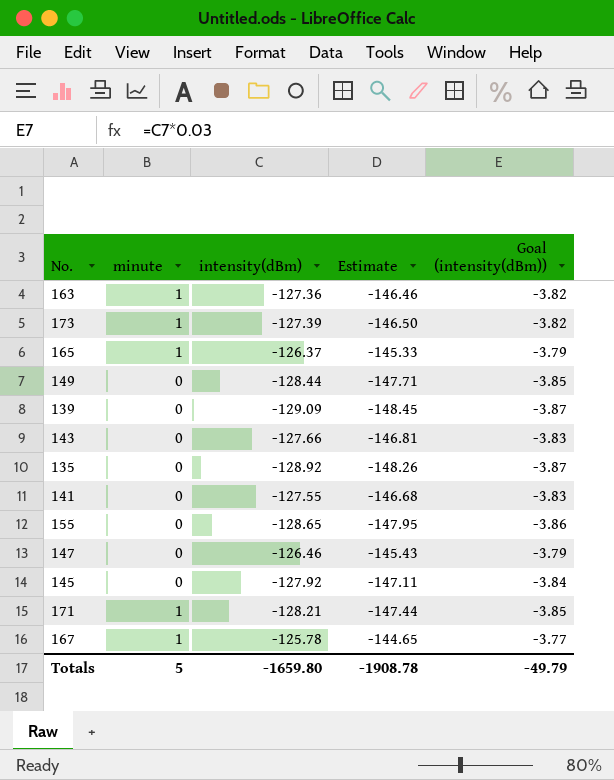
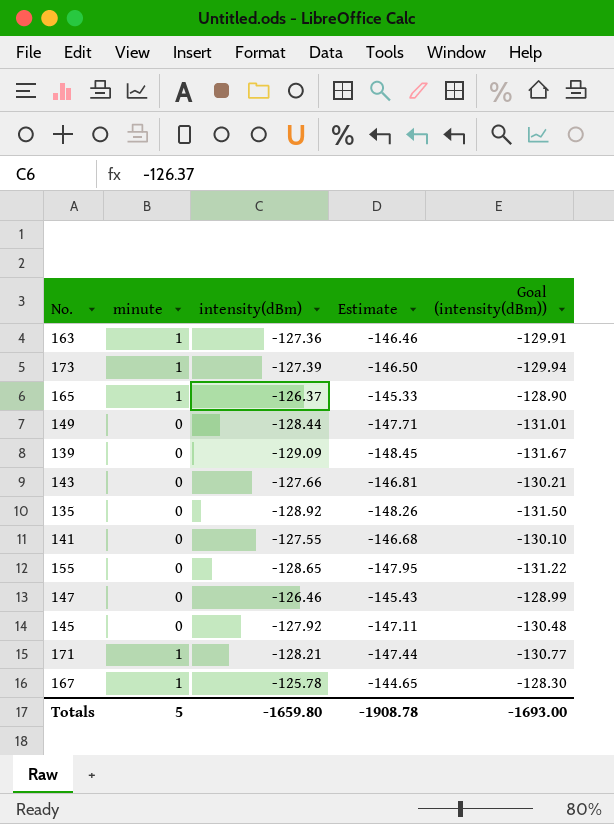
column Goal (intensity(dBm)) | formula: [intensity(dBm)] * 0.03 -> [intensity(dBm)] * 1.02
Totals | Goal (intensity(dBm)): -49.79 -> -1693.00

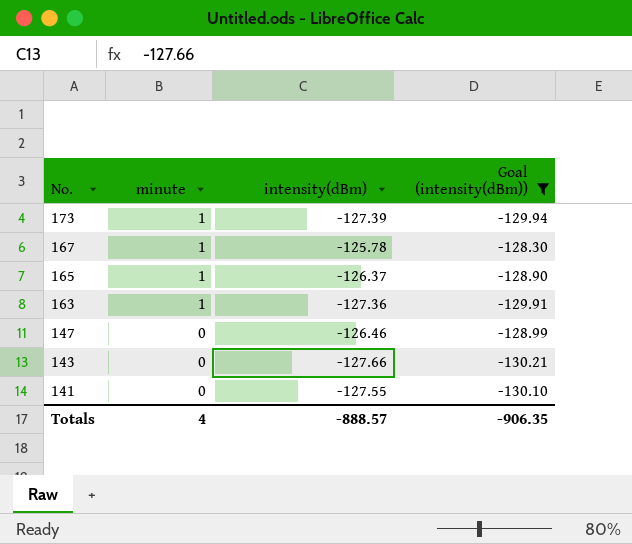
filter: none -> Goal (intensity(dBm)) >= -130.21
row order: none -> No. descending
column Estimate | formula: [intensity(dBm)] * 1.15 -> none
Totals | minute: 5 -> 4
Totals | intensity(dBm): -1659.80 -> -888.57
Totals | Goal (intensity(dBm)): -1693.00 -> -906.35

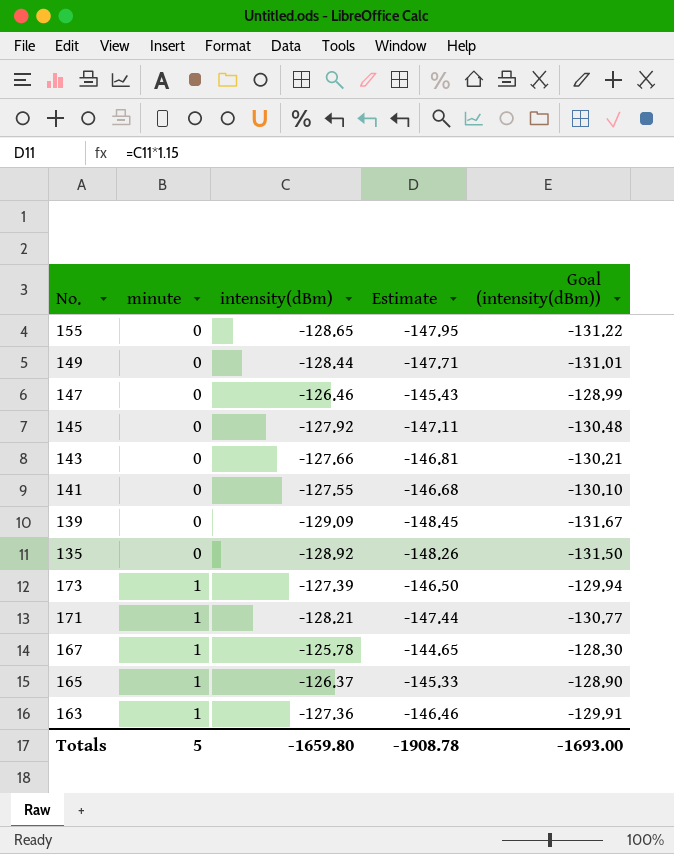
filter: Goal (intensity(dBm)) >= -130.21 -> none
row order: No. descending -> minute ascending
column Estimate | formula: none -> [intensity(dBm)] * 1.15
Totals | minute: 4 -> 5
Totals | intensity(dBm): -888.57 -> -1659.80
Totals | Goal (intensity(dBm)): -906.35 -> -1693.00

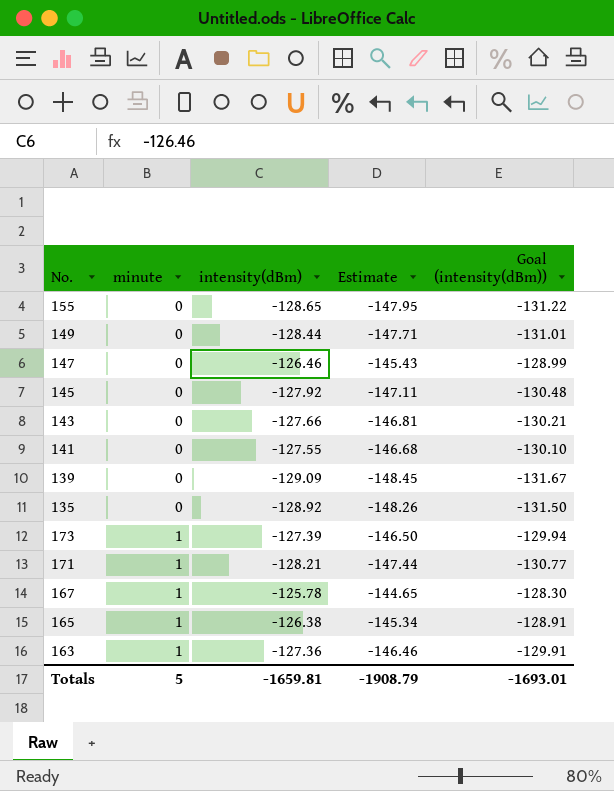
165 | intensity(dBm): -126.37 -> -126.38
165 | Estimate: -145.33 -> -145.34
165 | Goal (intensity(dBm)): -128.90 -> -128.91
Totals | intensity(dBm): -1659.80 -> -1659.81
Totals | Estimate: -1908.78 -> -1908.79
Totals | Goal (intensity(dBm)): -1693.00 -> -1693.01

